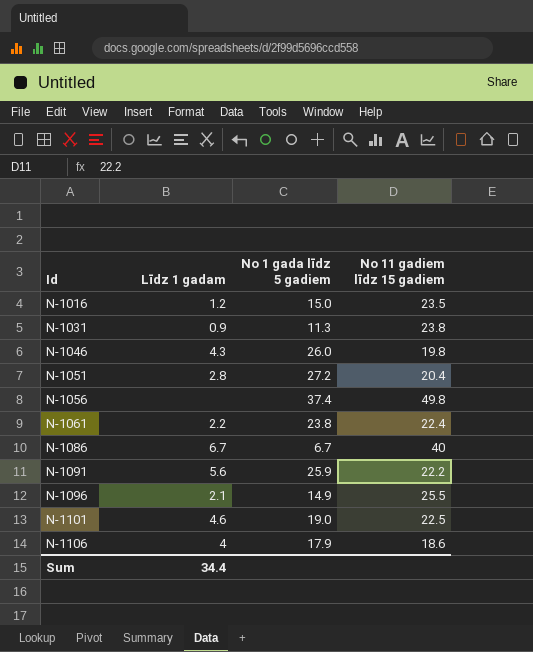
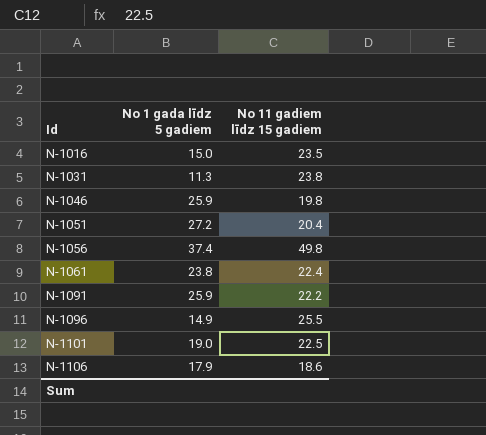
column Līdz 1 gadam | position: 2 -> none
row N-1086: 6.7 | 6.7 | 40 -> none
N-1046 | No 1 gada līdz 5 gadiem: 26.0 -> 25.9

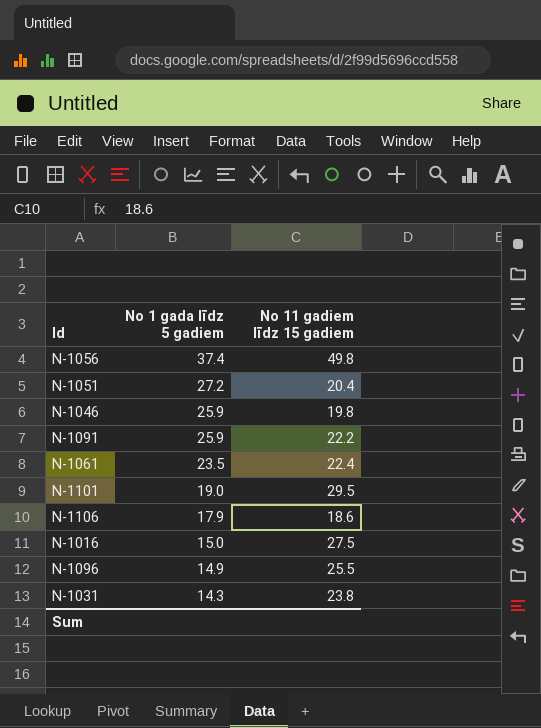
row order: Id ascending -> No 1 gada līdz 5 gadiem descending
N-1061 | No 1 gada līdz 5 gadiem: 23.8 -> 23.5
N-1101 | No 11 gadiem līdz 15 gadiem: 22.5 -> 29.5
N-1016 | No 11 gadiem līdz 15 gadiem: 23.5 -> 27.5
N-1031 | No 1 gada līdz 5 gadiem: 11.3 -> 14.3

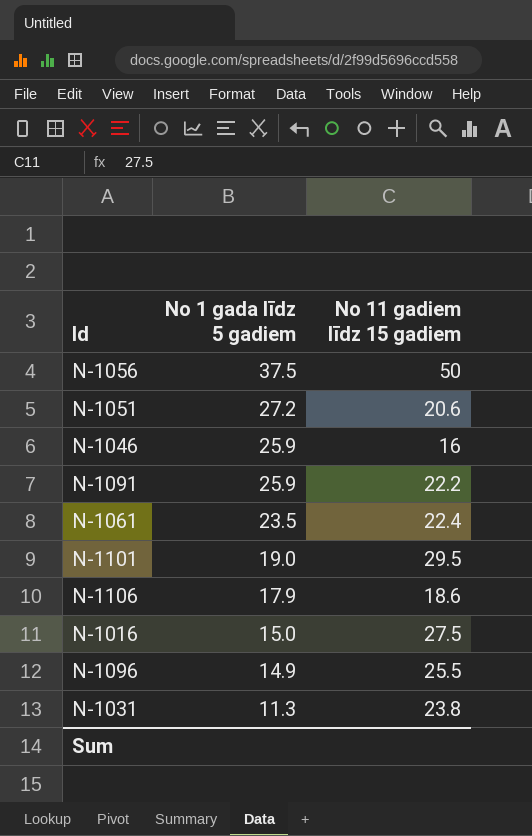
N-1056 | No 1 gada līdz 5 gadiem: 37.4 -> 37.5
N-1056 | No 11 gadiem līdz 15 gadiem: 49.8 -> 50
N-1051 | No 11 gadiem līdz 15 gadiem: 20.4 -> 20.6
N-1046 | No 11 gadiem līdz 15 gadiem: 19.8 -> 16
N-1031 | No 1 gada līdz 5 gadiem: 14.3 -> 11.3

